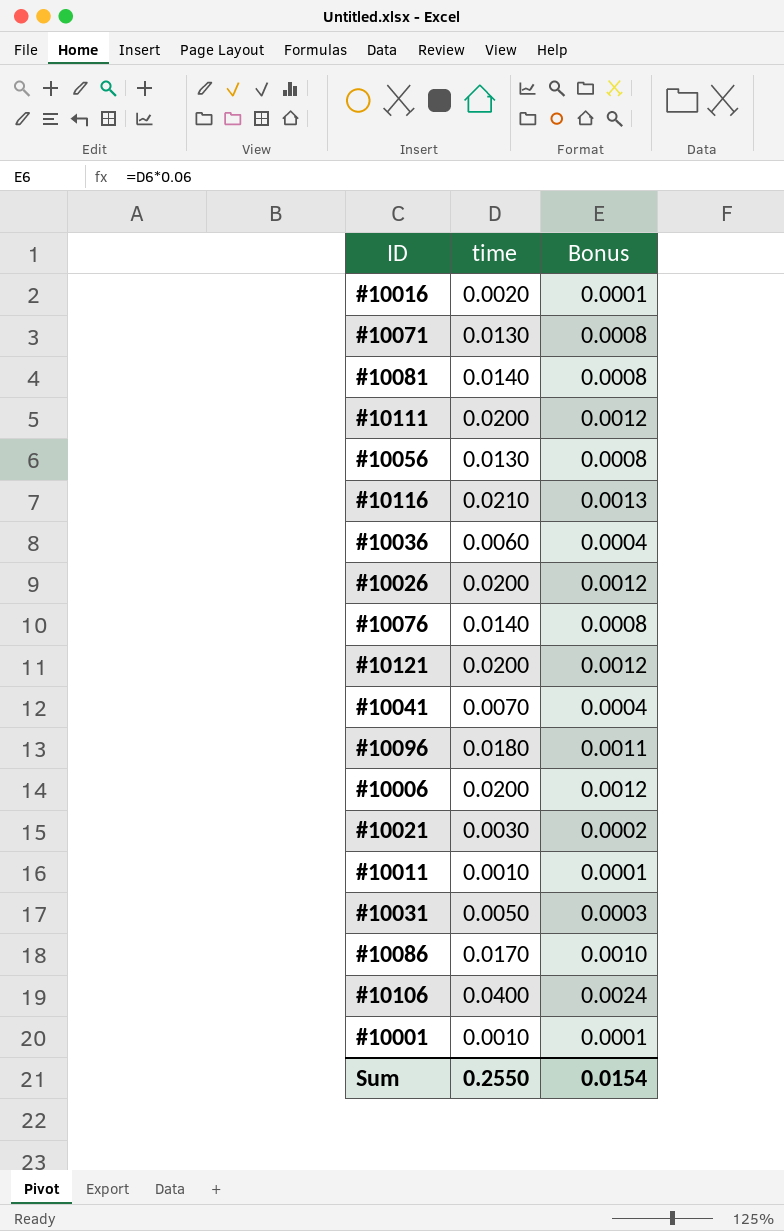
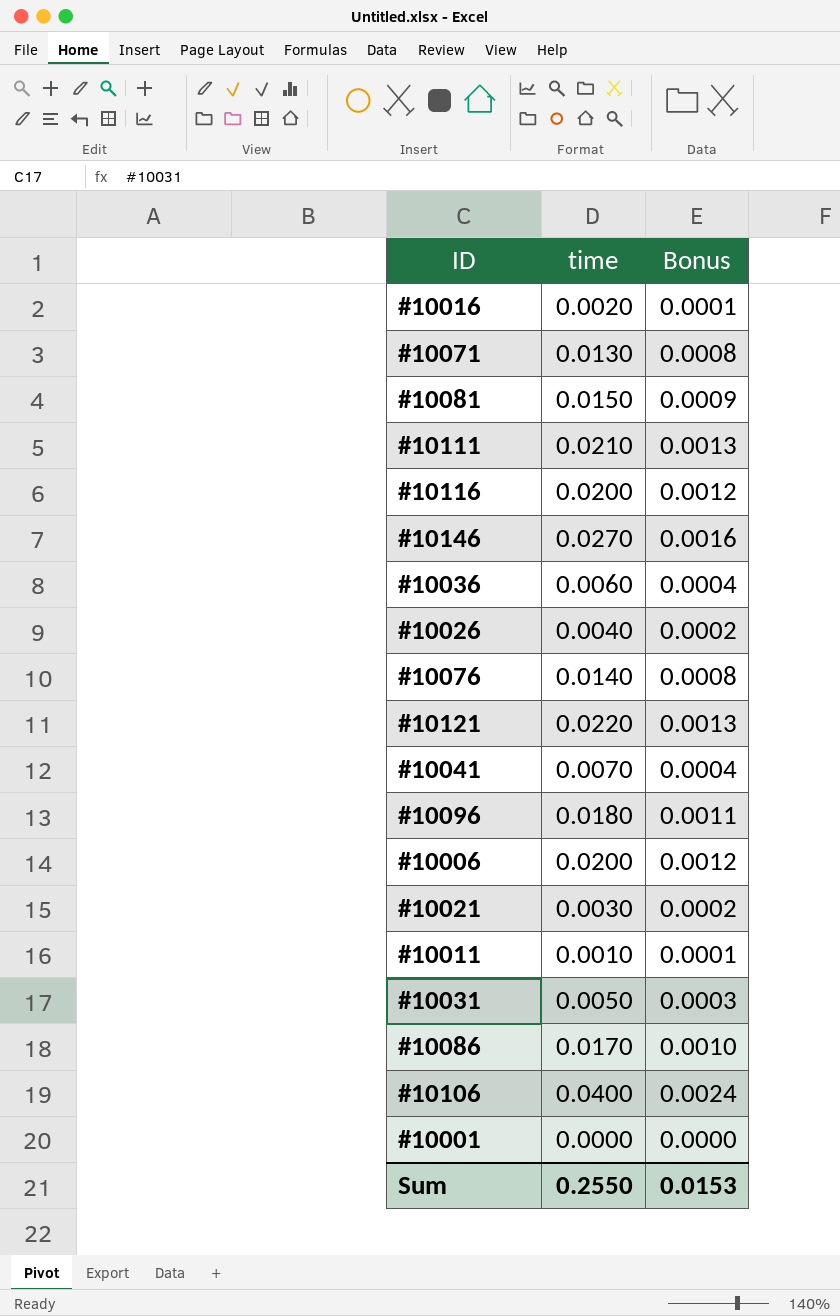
row #10056: 0.0130 | 0.0008 -> none
#10081 | time: 0.0140 -> 0.0150
#10081 | Bonus: 0.0008 -> 0.0009
#10111 | time: 0.0200 -> 0.0210
#10111 | Bonus: 0.0012 -> 0.0013
#10116 | time: 0.0210 -> 0.0200
#10116 | Bonus: 0.0013 -> 0.0012
row #10146: none -> 0.0270 | 0.0016
#10026 | time: 0.0200 -> 0.0040
#10026 | Bonus: 0.0012 -> 0.0002
#10121 | time: 0.0200 -> 0.0220
#10121 | Bonus: 0.0012 -> 0.0013
#10001 | time: 0.0010 -> 0.0000
#10001 | Bonus: 0.0001 -> 0.0000
Sum | Bonus: 0.0154 -> 0.0153

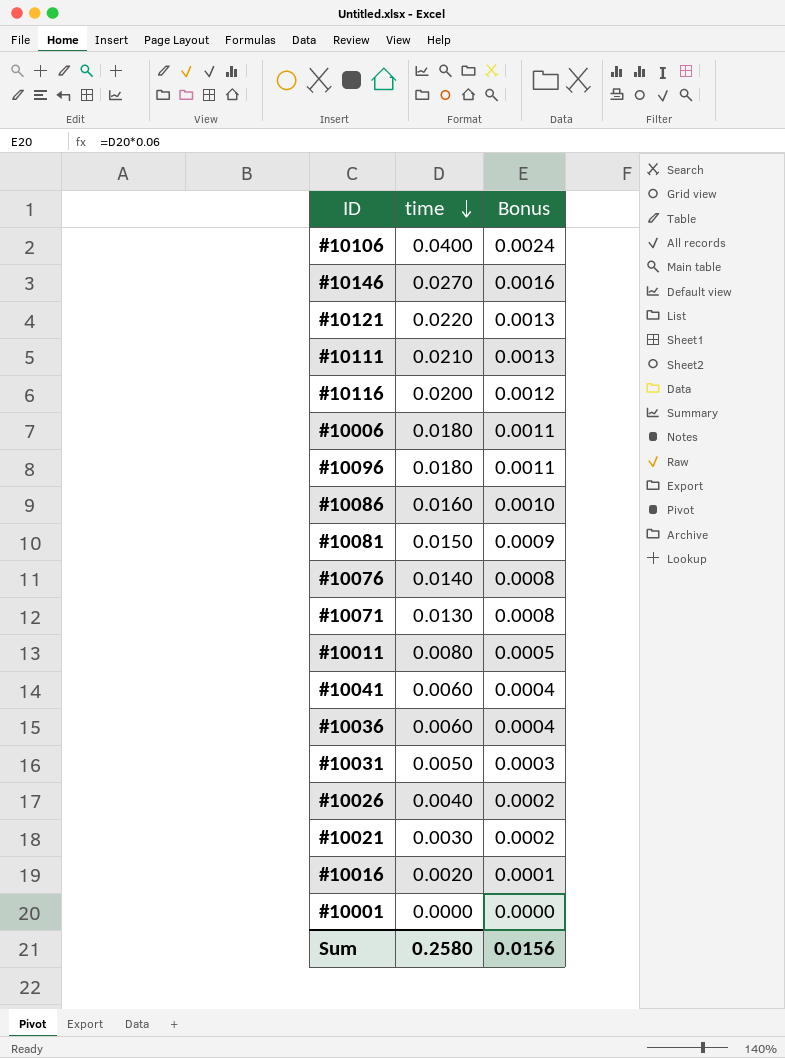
row order: none -> time descending
#10006 | time: 0.0200 -> 0.0180
#10006 | Bonus: 0.0012 -> 0.0011
#10086 | time: 0.0170 -> 0.0160
#10011 | time: 0.0010 -> 0.0080
#10011 | Bonus: 0.0001 -> 0.0005
#10041 | time: 0.0070 -> 0.0060
Sum | time: 0.2550 -> 0.2580
Sum | Bonus: 0.0153 -> 0.0156

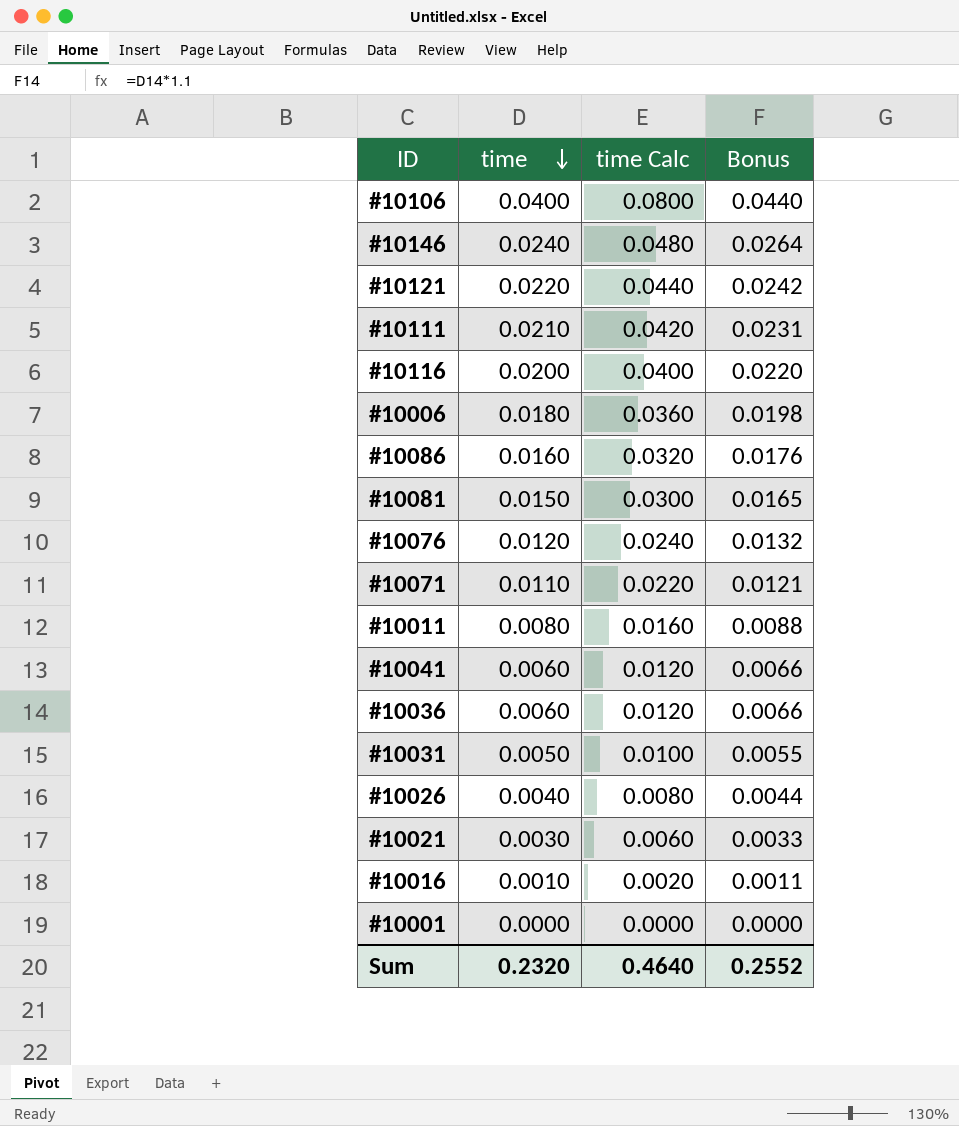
column time Calc | formula: none -> [time] * 2
column Bonus | formula: [time] * 0.06 -> [time] * 1.1
row #10096: 0.0180 | 0.0011 -> none
#10146 | time: 0.0270 -> 0.0240
#10076 | time: 0.0140 -> 0.0120
#10071 | time: 0.0130 -> 0.0110
#10016 | time: 0.0020 -> 0.0010
Sum | time: 0.2580 -> 0.2320
Sum | Bonus: 0.0156 -> 0.2552

